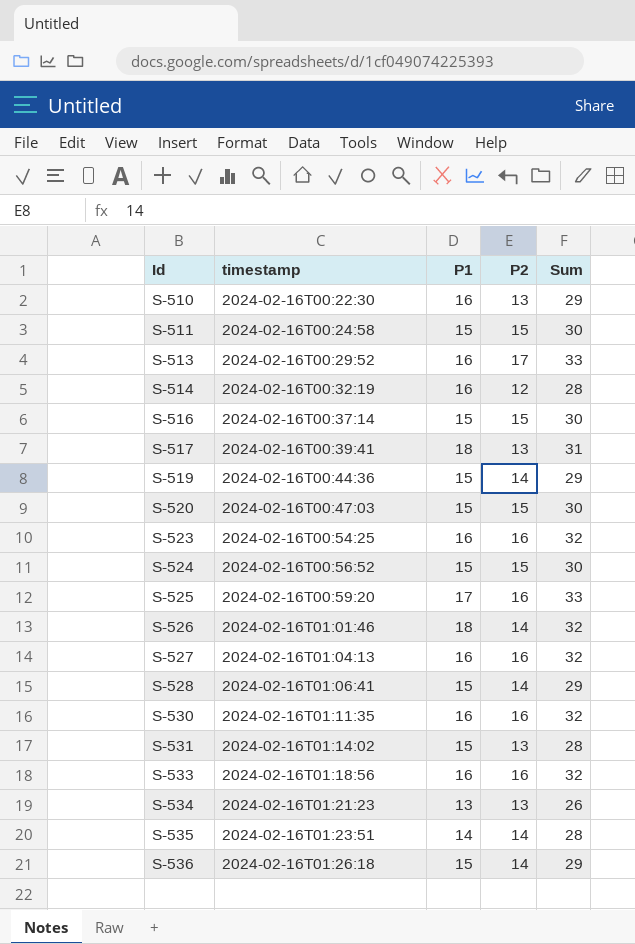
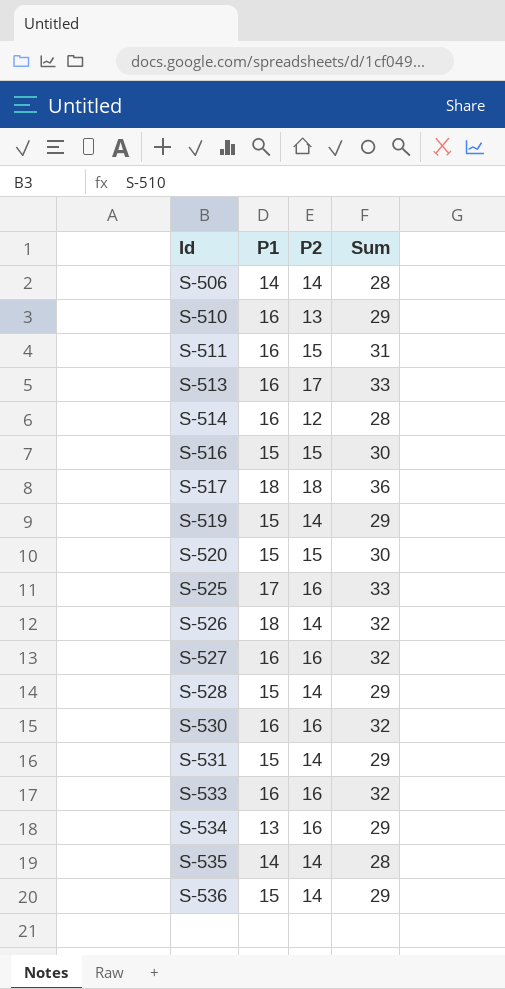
column timestamp | position: 2 -> none
row S-523: 2024-02-16T00:54:25 | 16 | 16 | 32 -> none
row S-524: 2024-02-16T00:56:52 | 15 | 15 | 30 -> none
row S-506: none -> 14 | 14 | 28
S-511 | P1: 15 -> 16
S-511 | Sum: 30 -> 31
S-517 | P2: 13 -> 18
S-517 | Sum: 31 -> 36
S-531 | P2: 13 -> 14
S-531 | Sum: 28 -> 29
S-534 | P2: 13 -> 16
S-534 | Sum: 26 -> 29

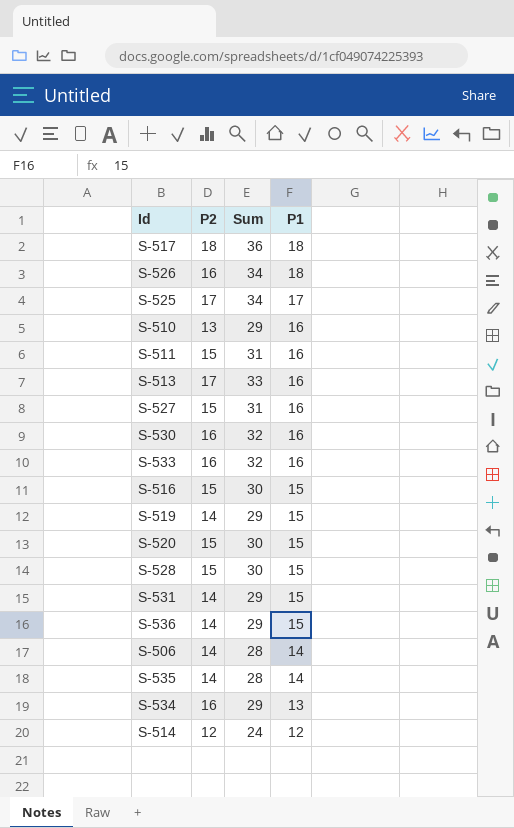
row order: Id ascending -> P1 descending
column P1 | position: 2 -> 4
S-526 | P2: 14 -> 16
S-526 | Sum: 32 -> 34
S-525 | P2: 16 -> 17
S-525 | Sum: 33 -> 34
S-527 | P2: 16 -> 15
S-527 | Sum: 32 -> 31
S-528 | P2: 14 -> 15
S-528 | Sum: 29 -> 30
S-514 | Sum: 28 -> 24
S-514 | P1: 16 -> 12

